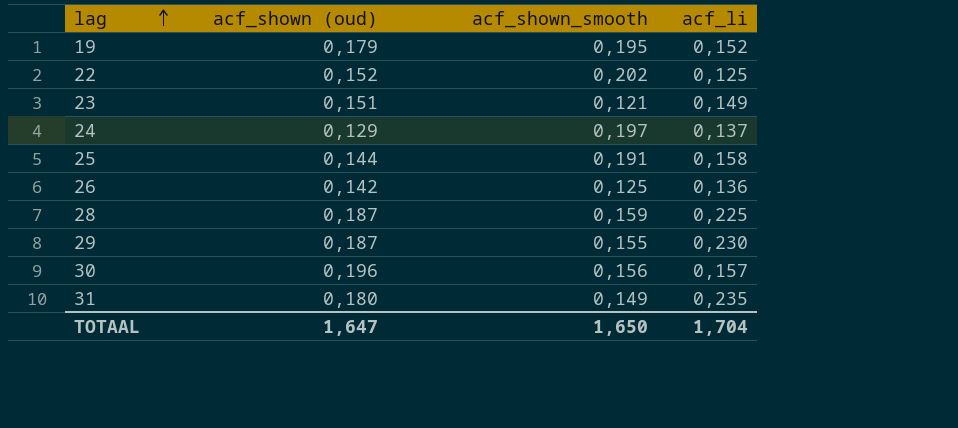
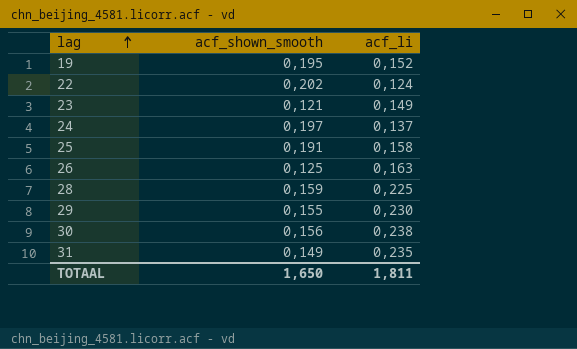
column acf_shown (oud) | position: 2 -> none
22 | acf_li: 0,125 -> 0,124
26 | acf_li: 0,136 -> 0,163
30 | acf_li: 0,157 -> 0,238
TOTAAL | acf_li: 1,704 -> 1,811

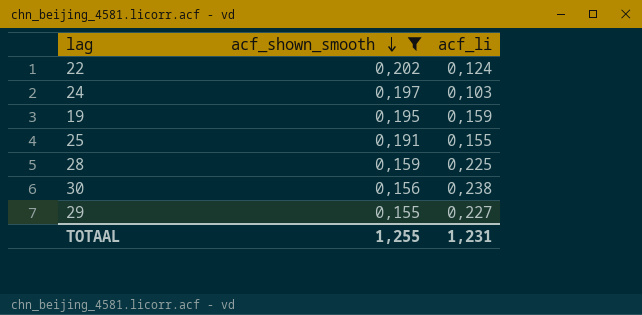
filter: none -> acf_shown_smooth >= 0,155
row order: lag ascending -> acf_shown_smooth descending
24 | acf_li: 0,137 -> 0,103
19 | acf_li: 0,152 -> 0,159
25 | acf_li: 0,158 -> 0,155
29 | acf_li: 0,230 -> 0,227
TOTAAL | acf_shown_smooth: 1,650 -> 1,255
TOTAAL | acf_li: 1,811 -> 1,231

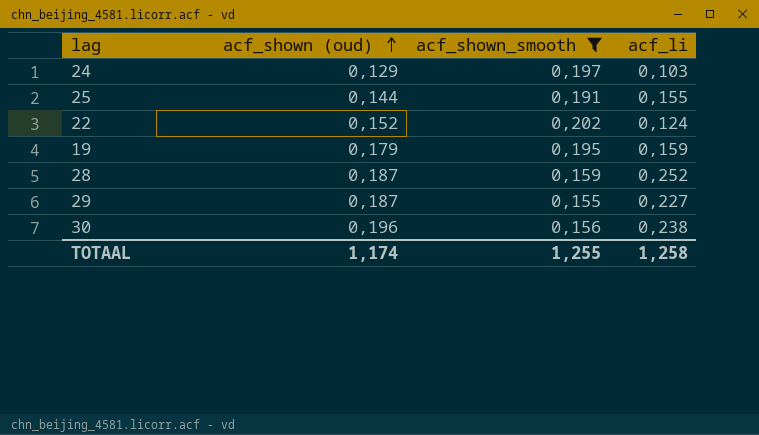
row order: acf_shown_smooth descending -> acf_shown (oud) ascending
column acf_shown (oud) | position: none -> 2
28 | acf_li: 0,225 -> 0,252
TOTAAL | acf_li: 1,231 -> 1,258

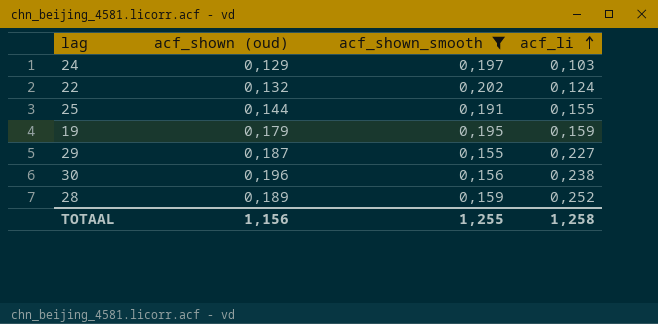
row order: acf_shown (oud) ascending -> acf_li ascending
22 | acf_shown (oud): 0,152 -> 0,132
28 | acf_shown (oud): 0,187 -> 0,189
TOTAAL | acf_shown (oud): 1,174 -> 1,156

